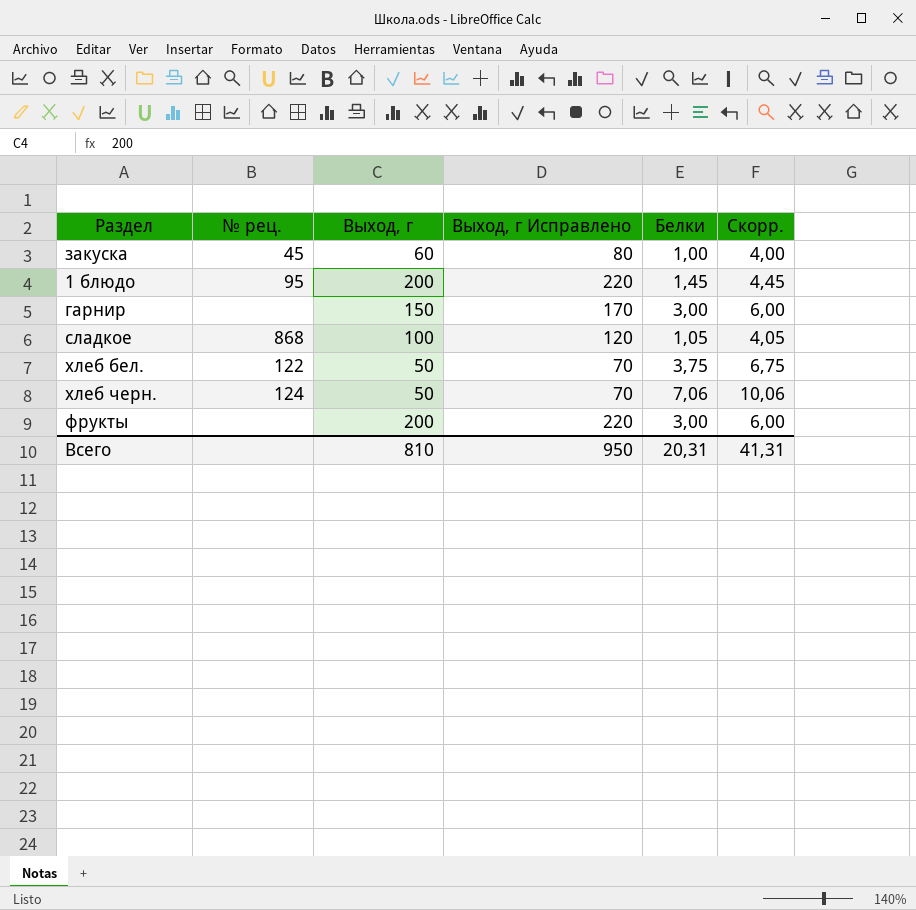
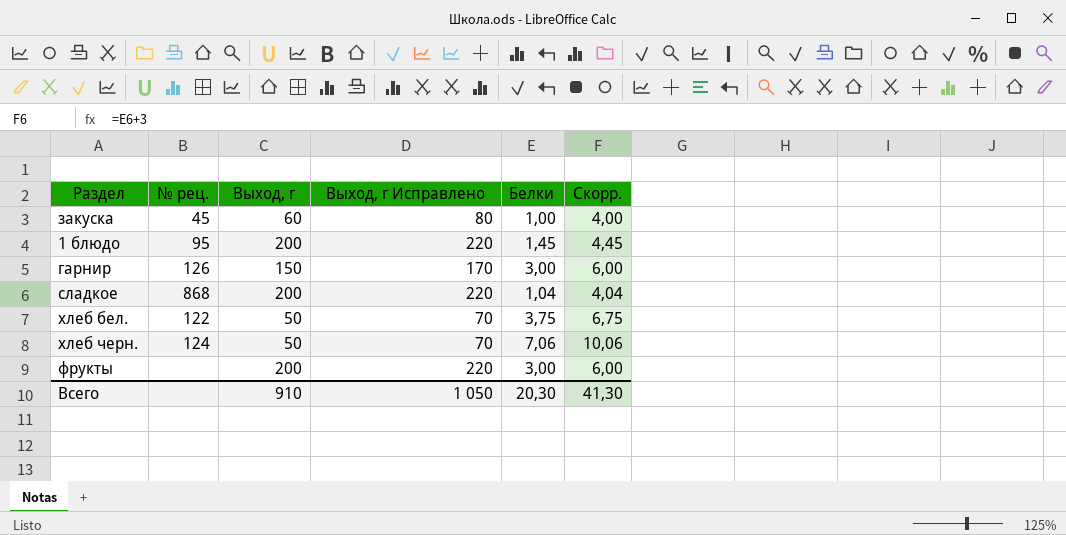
гарнир | № рец.: none -> 126
сладкое | Выход, г: 100 -> 200
сладкое | Выход, г Исправлено: 120 -> 220
сладкое | Белки: 1,05 -> 1,04
сладкое | Скорр.: 4,05 -> 4,04
Всего | Выход, г: 810 -> 910
Всего | Выход, г Исправлено: 950 -> 1 050
Всего | Белки: 20,31 -> 20,30
Всего | Скорр.: 41,31 -> 41,30

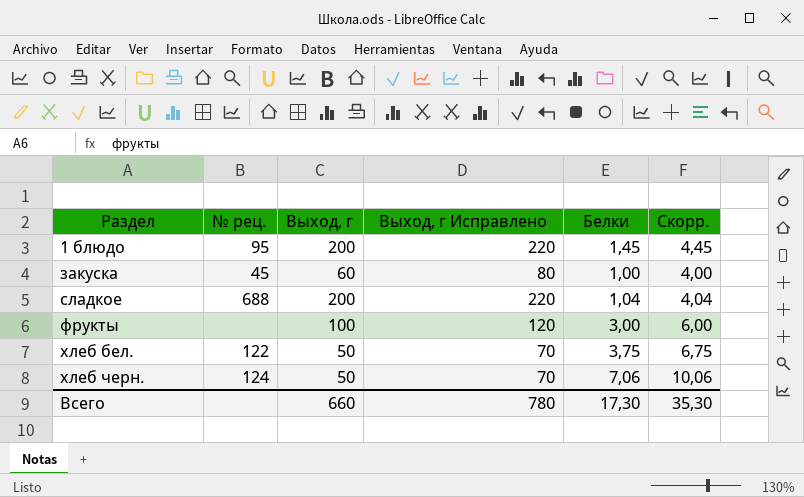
row order: none -> Раздел ascending
row гарнир: 126 | 150 | 170 | 3,00 | 6,00 -> none
сладкое | № рец.: 868 -> 688
фрукты | Выход, г: 200 -> 100
фрукты | Выход, г Исправлено: 220 -> 120
Всего | Выход, г: 910 -> 660
Всего | Выход, г Исправлено: 1 050 -> 780
Всего | Белки: 20,30 -> 17,30
Всего | Скорр.: 41,30 -> 35,30

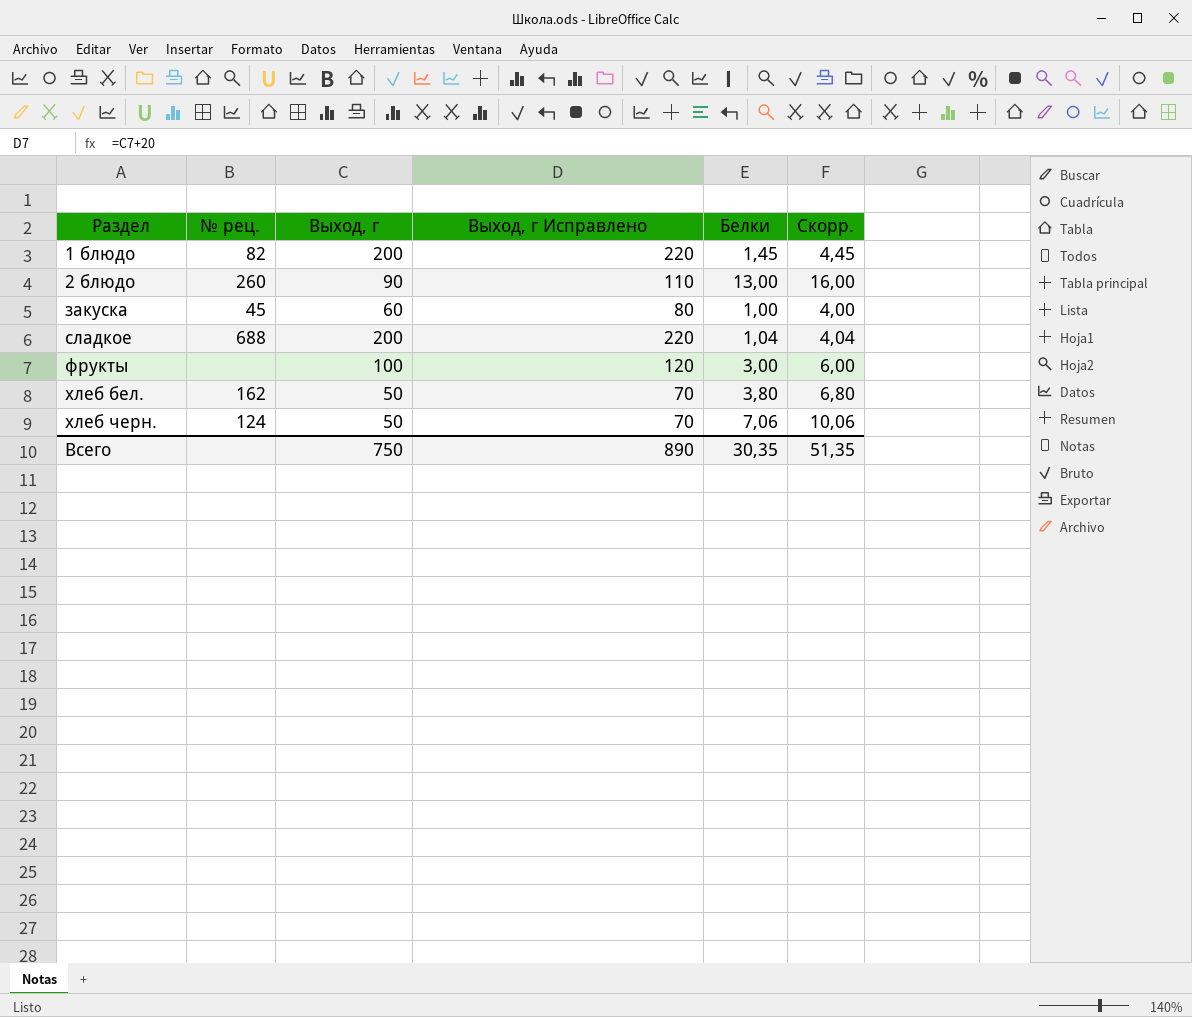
1 блюдо | № рец.: 95 -> 82
row 2 блюдо: none -> 260 | 90 | 110 | 13,00 | 16,00
хлеб бел. | № рец.: 122 -> 162
хлеб бел. | Белки: 3,75 -> 3,80
хлеб бел. | Скорр.: 6,75 -> 6,80
Всего | Выход, г: 660 -> 750
Всего | Выход, г Исправлено: 780 -> 890
Всего | Белки: 17,30 -> 30,35
Всего | Скорр.: 35,30 -> 51,35

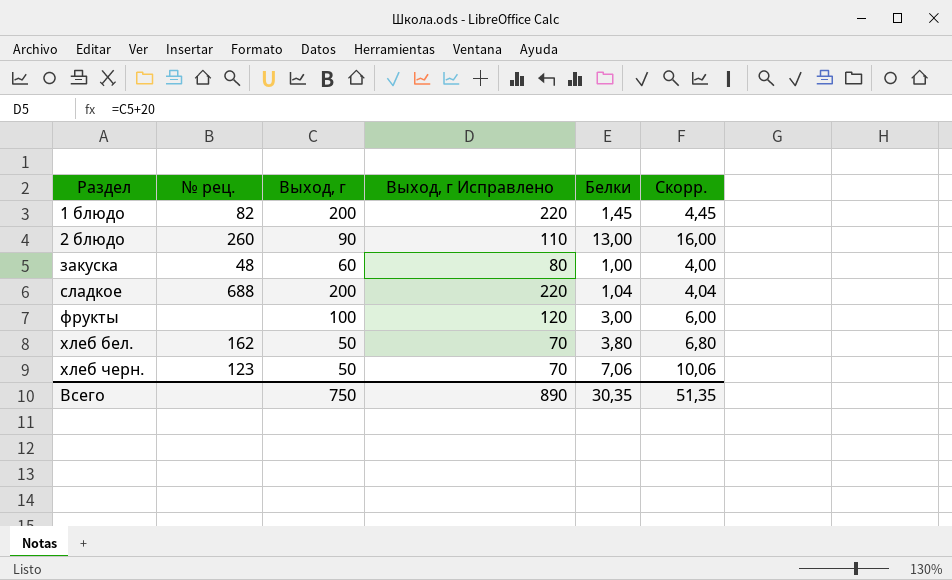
закуска | № рец.: 45 -> 48
хлеб черн. | № рец.: 124 -> 123

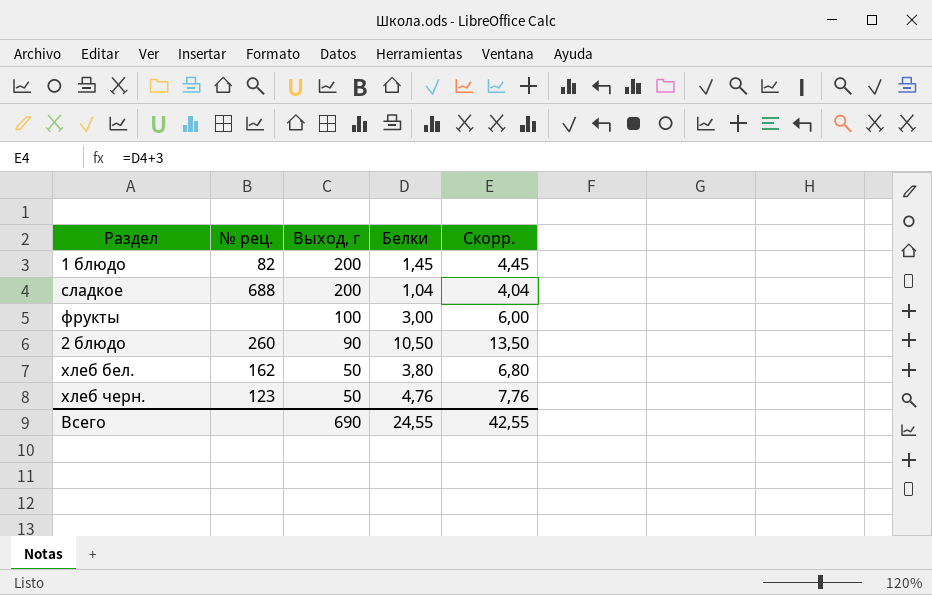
row order: Раздел ascending -> Выход, г descending
column Выход, г Исправлено | formula: [Выход, г] + 20 -> none
row закуска: 48 | 60 | 80 | 1,00 | 4,00 -> none
2 блюдо | Белки: 13,00 -> 10,50
2 блюдо | Скорр.: 16,00 -> 13,50
хлеб черн. | Белки: 7,06 -> 4,76
хлеб черн. | Скорр.: 10,06 -> 7,76
Всего | Выход, г: 750 -> 690
Всего | Белки: 30,35 -> 24,55
Всего | Скорр.: 51,35 -> 42,55

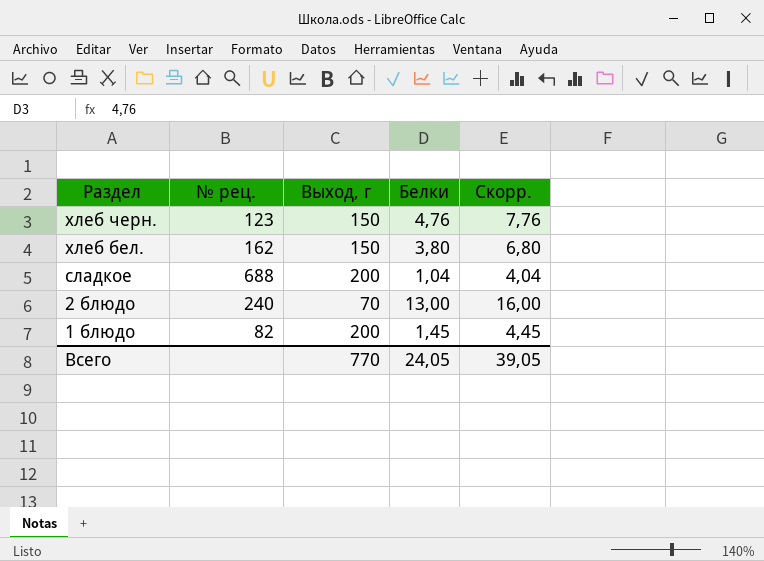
row order: Выход, г descending -> Раздел descending
row фрукты: none | 100 | 3,00 | 6,00 -> none
хлеб черн. | Выход, г: 50 -> 150
хлеб бел. | Выход, г: 50 -> 150
2 блюдо | № рец.: 260 -> 240
2 блюдо | Выход, г: 90 -> 70
2 блюдо | Белки: 10,50 -> 13,00
2 блюдо | Скорр.: 13,50 -> 16,00
Всего | Выход, г: 690 -> 770
Всего | Белки: 24,55 -> 24,05
Всего | Скорр.: 42,55 -> 39,05

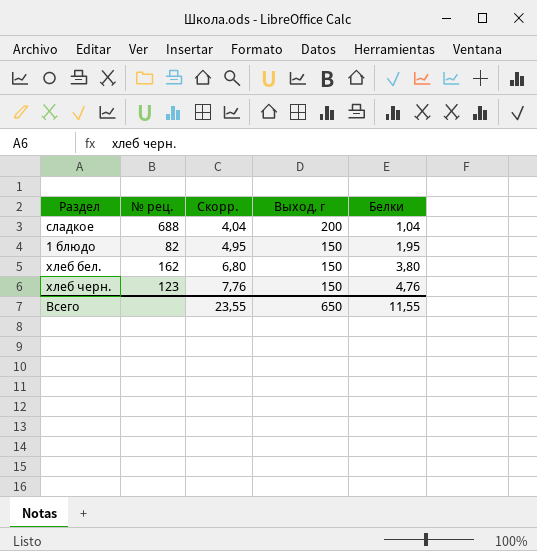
row order: Раздел descending -> Скорр. ascending
column Скорр. | position: 5 -> 3
row 2 блюдо: 240 | 70 | 13,00 | 16,00 -> none
1 блюдо | Скорр.: 4,45 -> 4,95
1 блюдо | Выход, г: 200 -> 150
1 блюдо | Белки: 1,45 -> 1,95
Всего | Скорр.: 39,05 -> 23,55
Всего | Выход, г: 770 -> 650
Всего | Белки: 24,05 -> 11,55

